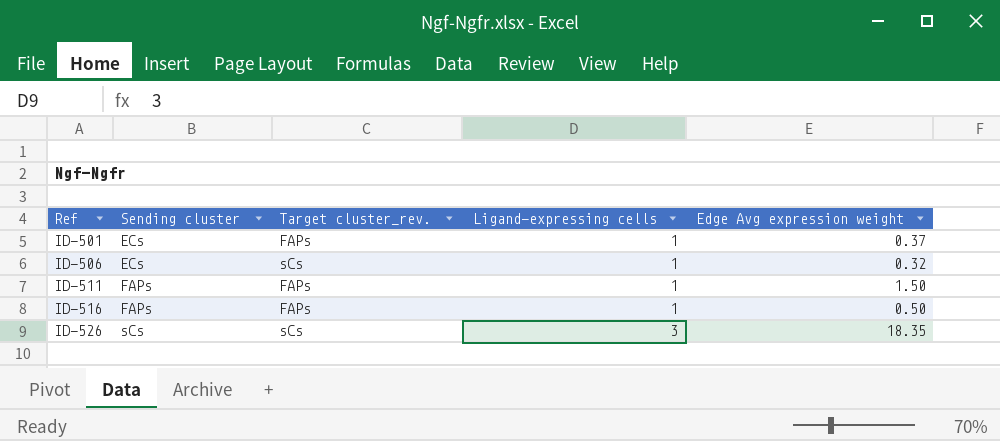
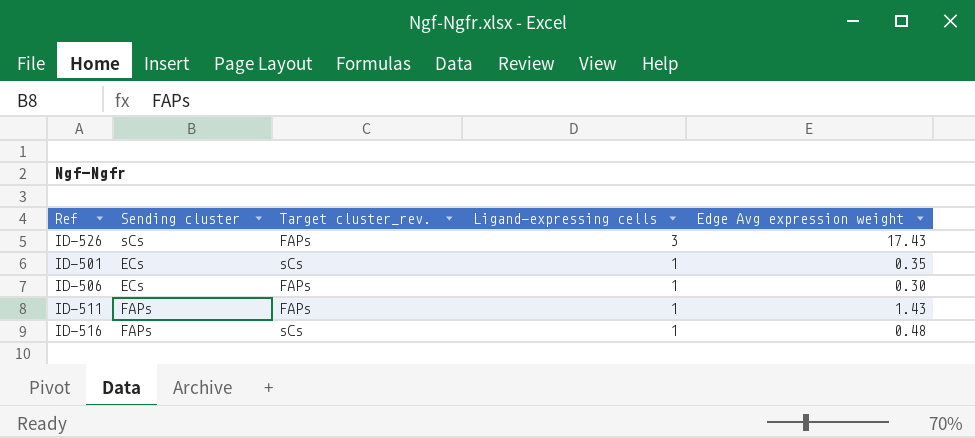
row order: Ref ascending -> Ligand-expressing cells descending
ID-526 | Target cluster_rev.: sCs -> FAPs
ID-526 | Edge Avg expression weight: 18.35 -> 17.43
ID-501 | Target cluster_rev.: FAPs -> sCs
ID-501 | Edge Avg expression weight: 0.37 -> 0.35
ID-506 | Target cluster_rev.: sCs -> FAPs
ID-506 | Edge Avg expression weight: 0.32 -> 0.30
ID-511 | Edge Avg expression weight: 1.50 -> 1.43
ID-516 | Target cluster_rev.: FAPs -> sCs
ID-516 | Edge Avg expression weight: 0.50 -> 0.48

